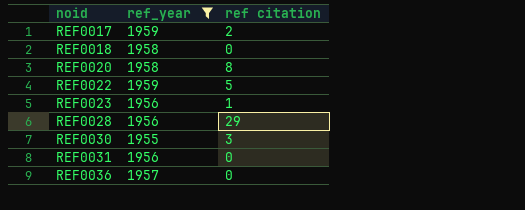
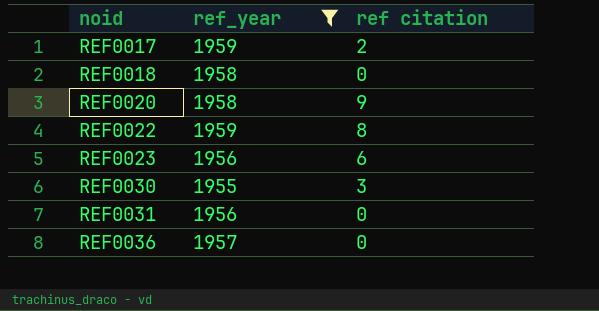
row REF0028: 1956 | 29 -> none
REF0020 | ref citation: 8 -> 9
REF0022 | ref citation: 5 -> 8
REF0023 | ref citation: 1 -> 6

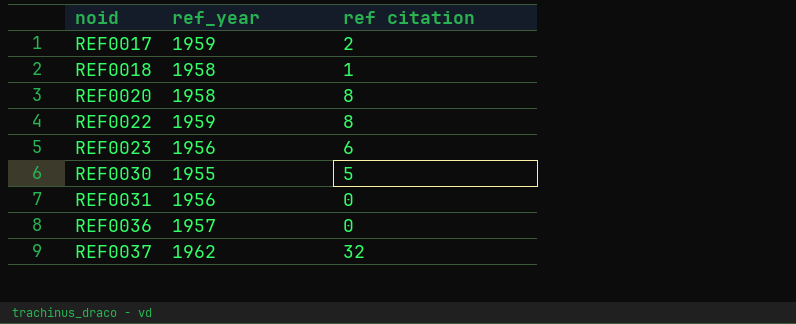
filter: ref_year != 1962 -> none
REF0018 | ref citation: 0 -> 1
REF0020 | ref citation: 9 -> 8
REF0030 | ref citation: 3 -> 5

